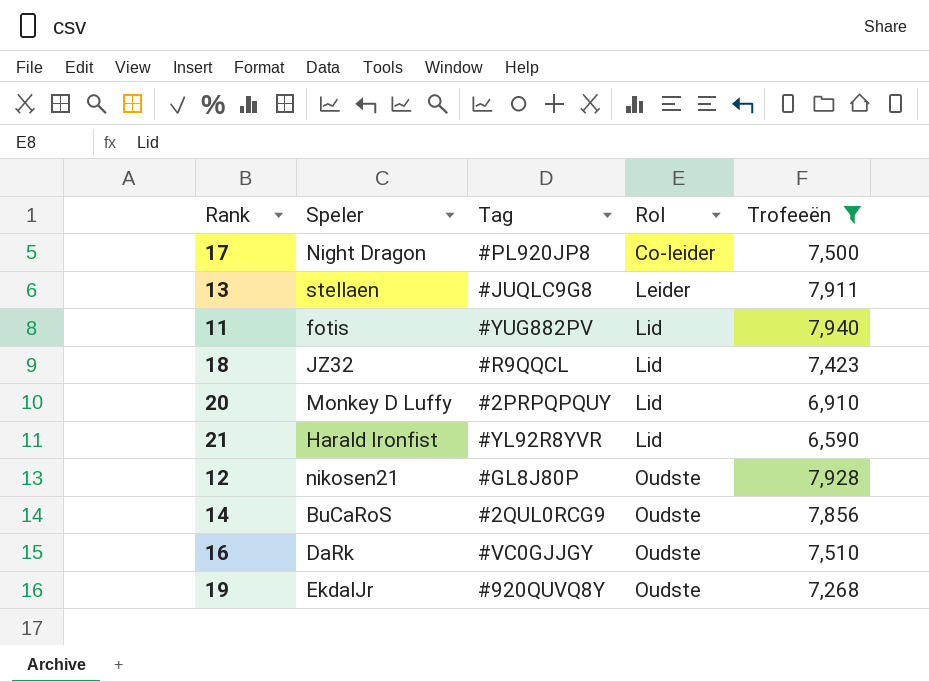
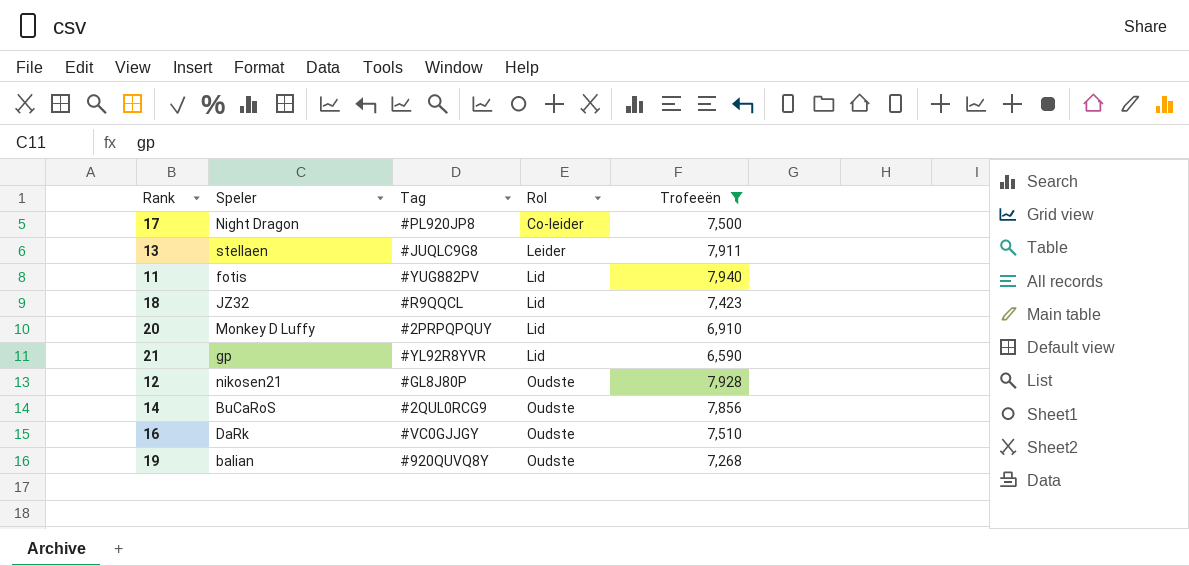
21 | Speler: Harald Ironfist -> gp
19 | Speler: EkdalJr -> balian

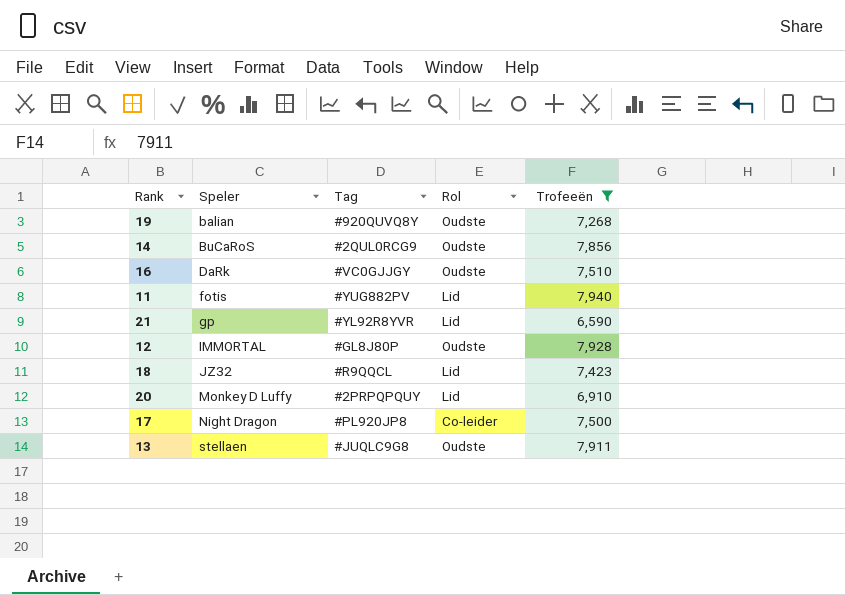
row order: Rol ascending -> Speler ascending
12 | Speler: nikosen21 -> IMMORTAL
13 | Rol: Leider -> Oudste

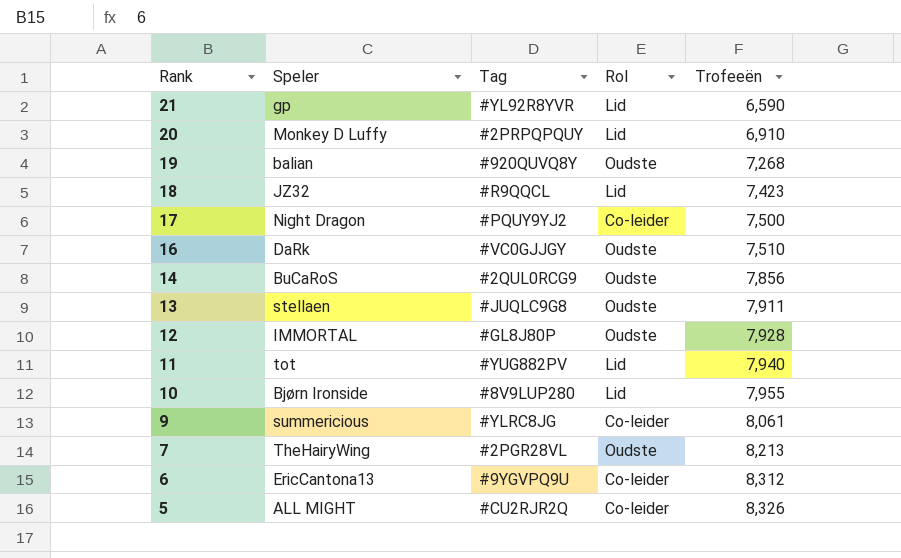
filter: Trofeeën <= 7,940 -> none
row order: Speler ascending -> Rank descending
17 | Tag: #PL920JP8 -> #PQUY9YJ2
11 | Speler: fotis -> tot

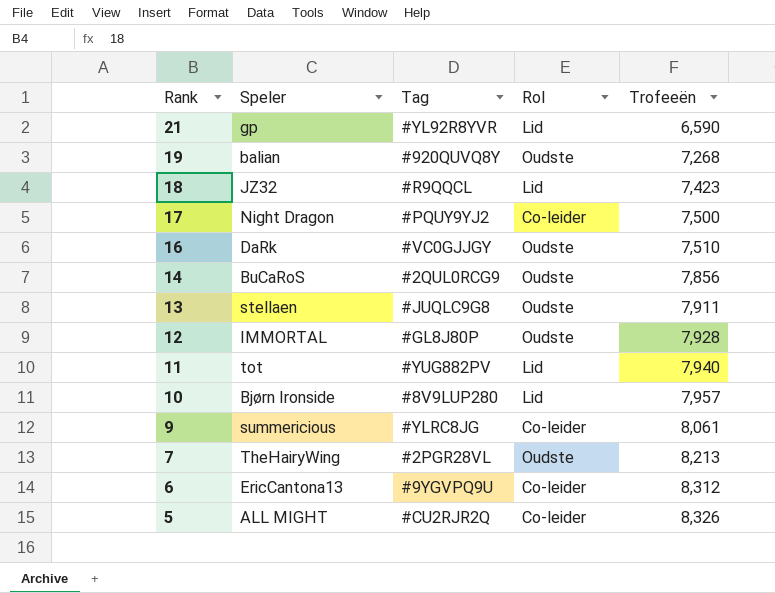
row 20: Monkey D Luffy | #2PRPQPQUY | Lid | 6,910 -> none
10 | Trofeeën: 7,955 -> 7,957

